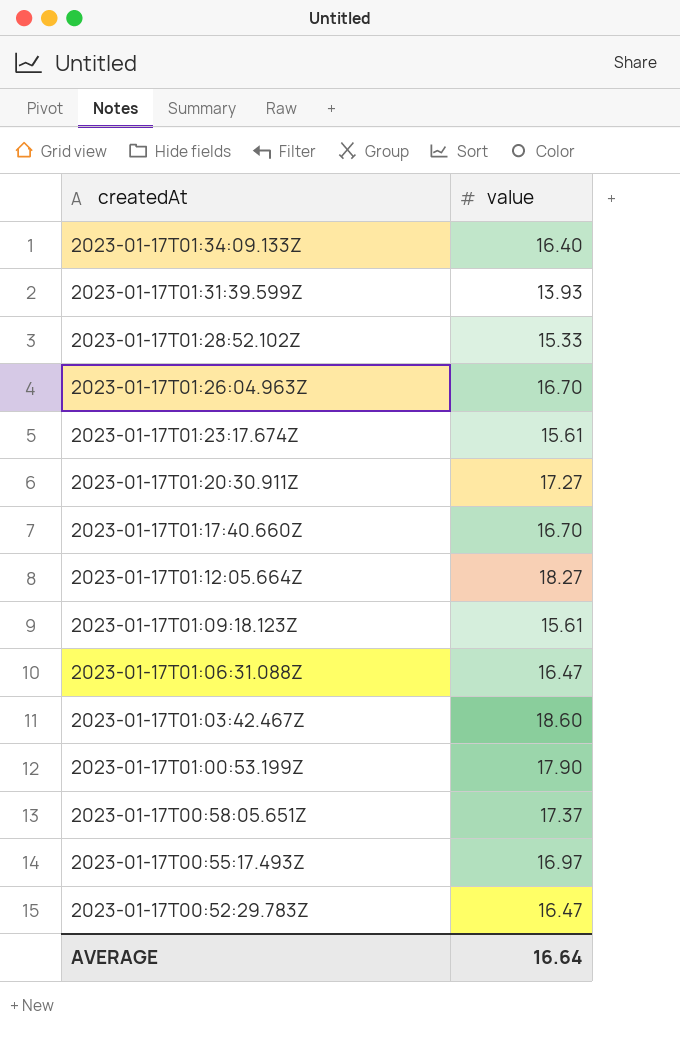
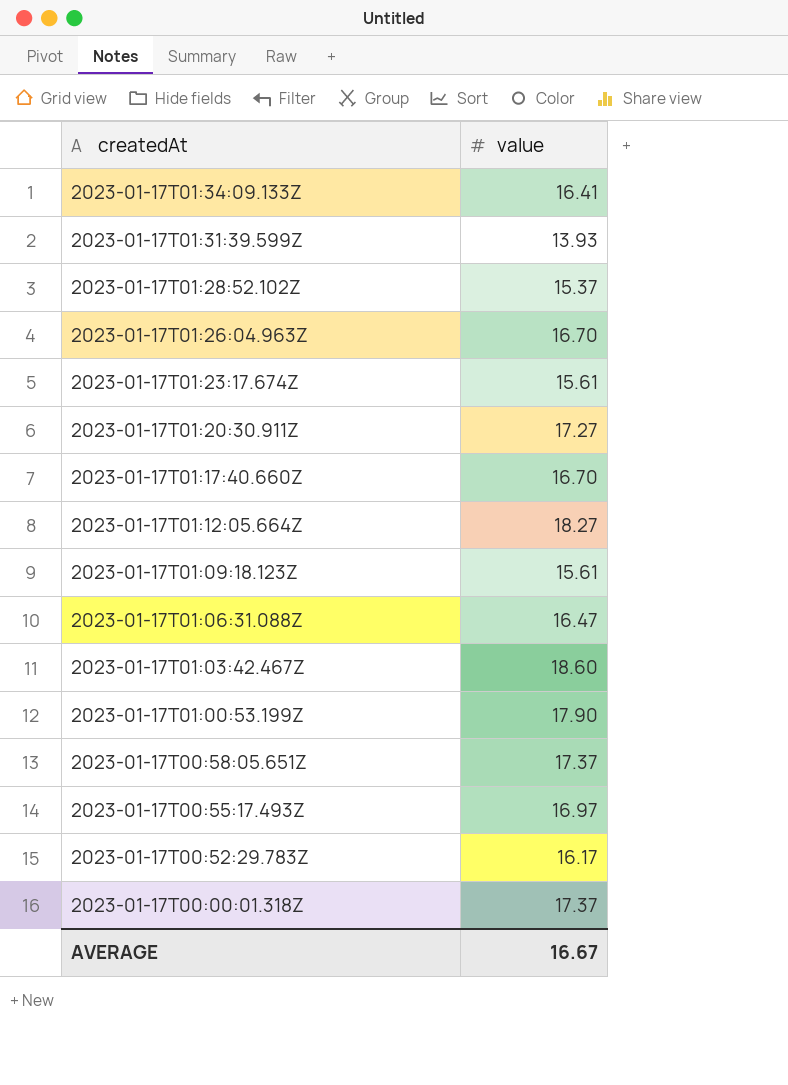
2023-01-17T01:34:09.133Z | value: 16.40 -> 16.41
2023-01-17T01:28:52.102Z | value: 15.33 -> 15.37
2023-01-17T00:52:29.783Z | value: 16.47 -> 16.17
row 2023-01-17T00:00:01.318Z: none -> 17.37
AVERAGE | value: 16.64 -> 16.67

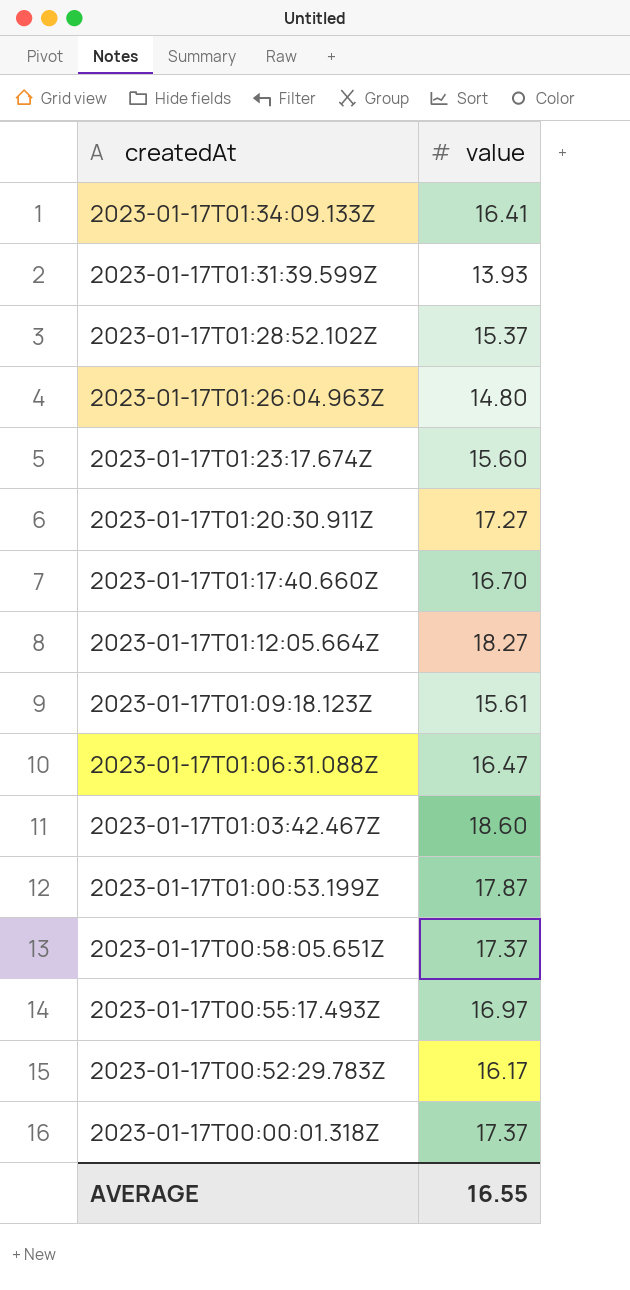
2023-01-17T01:26:04.963Z | value: 16.70 -> 14.80
2023-01-17T01:23:17.674Z | value: 15.61 -> 15.60
2023-01-17T01:00:53.199Z | value: 17.90 -> 17.87
AVERAGE | value: 16.67 -> 16.55

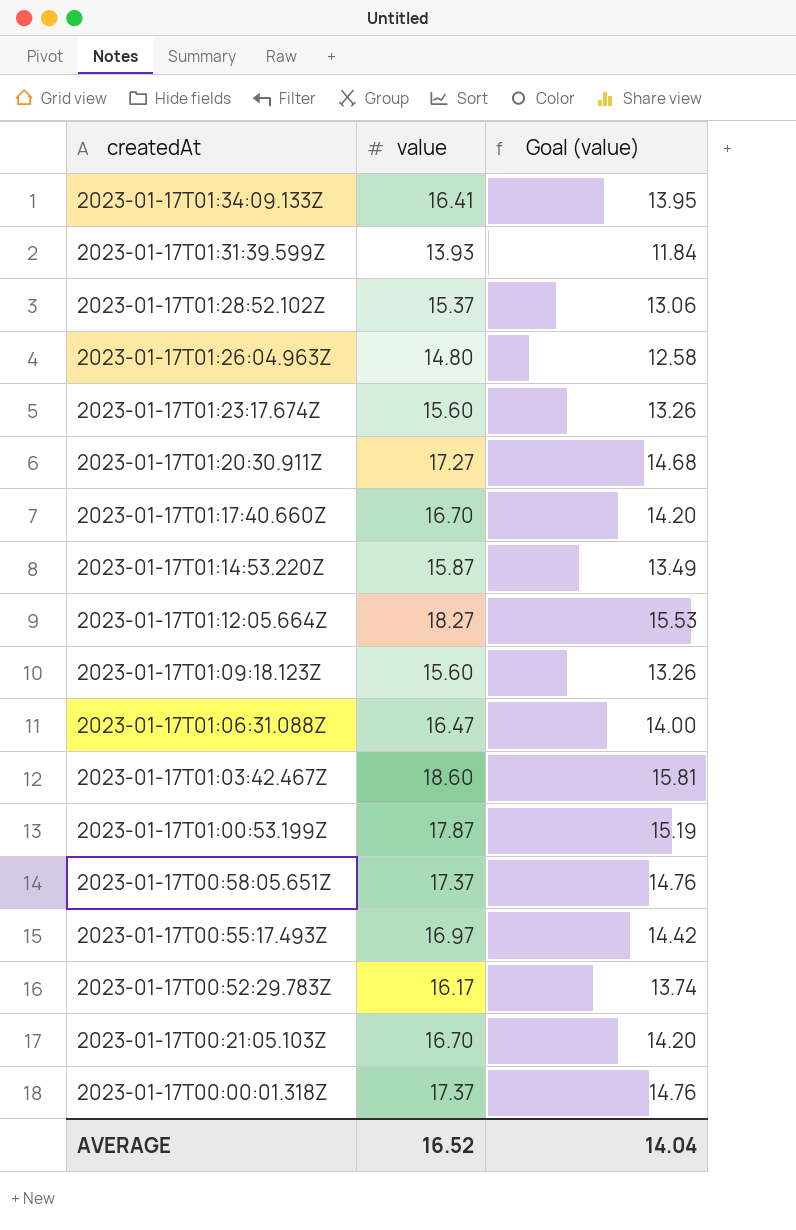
column Goal (value) | formula: none -> [value] * 0.85
row 2023-01-17T01:14:53.220Z: none -> 15.87 | 13.49
2023-01-17T01:09:18.123Z | value: 15.61 -> 15.60
row 2023-01-17T00:21:05.103Z: none -> 16.70 | 14.20
AVERAGE | value: 16.55 -> 16.52

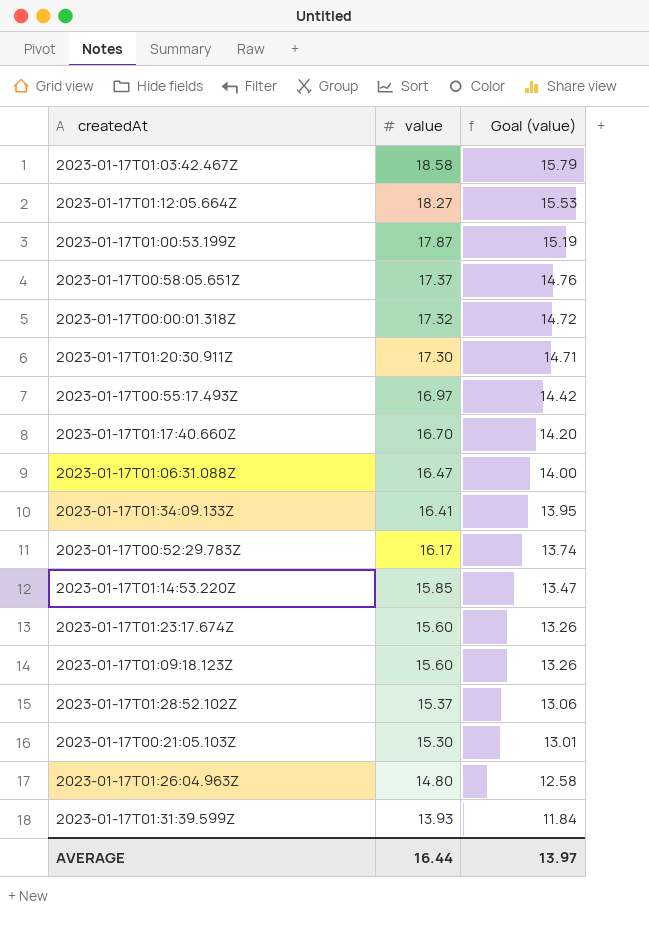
row order: createdAt descending -> value descending
2023-01-17T01:03:42.467Z | value: 18.60 -> 18.58
2023-01-17T01:03:42.467Z | Goal (value): 15.81 -> 15.79
2023-01-17T00:00:01.318Z | value: 17.37 -> 17.32
2023-01-17T00:00:01.318Z | Goal (value): 14.76 -> 14.72
2023-01-17T01:20:30.911Z | value: 17.27 -> 17.30
2023-01-17T01:20:30.911Z | Goal (value): 14.68 -> 14.71
2023-01-17T01:14:53.220Z | value: 15.87 -> 15.85
2023-01-17T01:14:53.220Z | Goal (value): 13.49 -> 13.47
2023-01-17T00:21:05.103Z | value: 16.70 -> 15.30
2023-01-17T00:21:05.103Z | Goal (value): 14.20 -> 13.01
AVERAGE | value: 16.52 -> 16.44
AVERAGE | Goal (value): 14.04 -> 13.97

